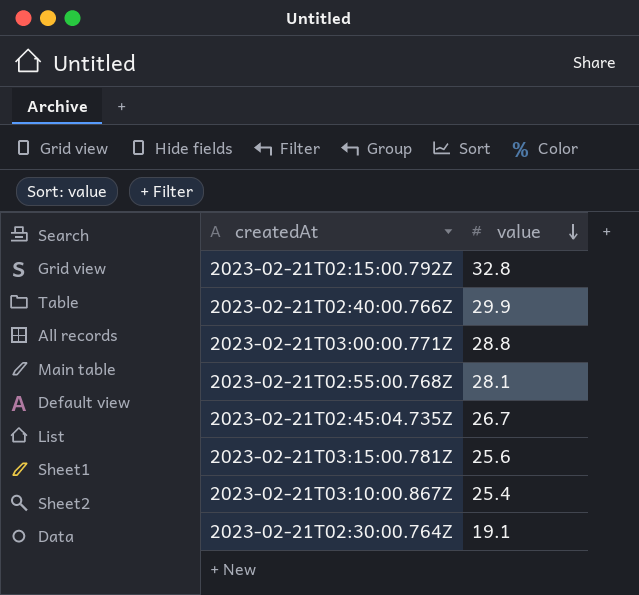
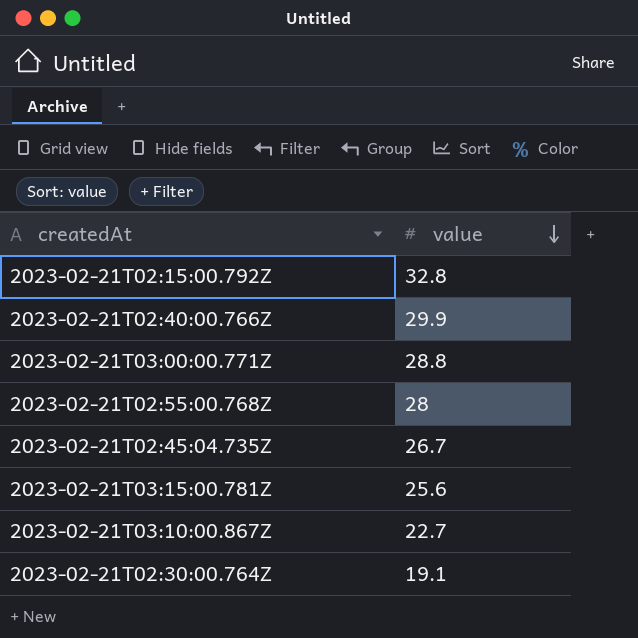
2023-02-21T02:55:00.768Z | value: 28.1 -> 28
2023-02-21T03:10:00.867Z | value: 25.4 -> 22.7

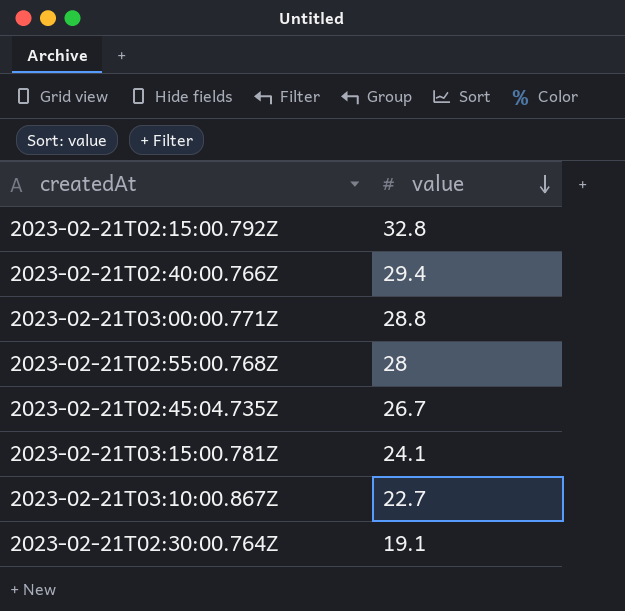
2023-02-21T02:40:00.766Z | value: 29.9 -> 29.4
2023-02-21T03:15:00.781Z | value: 25.6 -> 24.1

